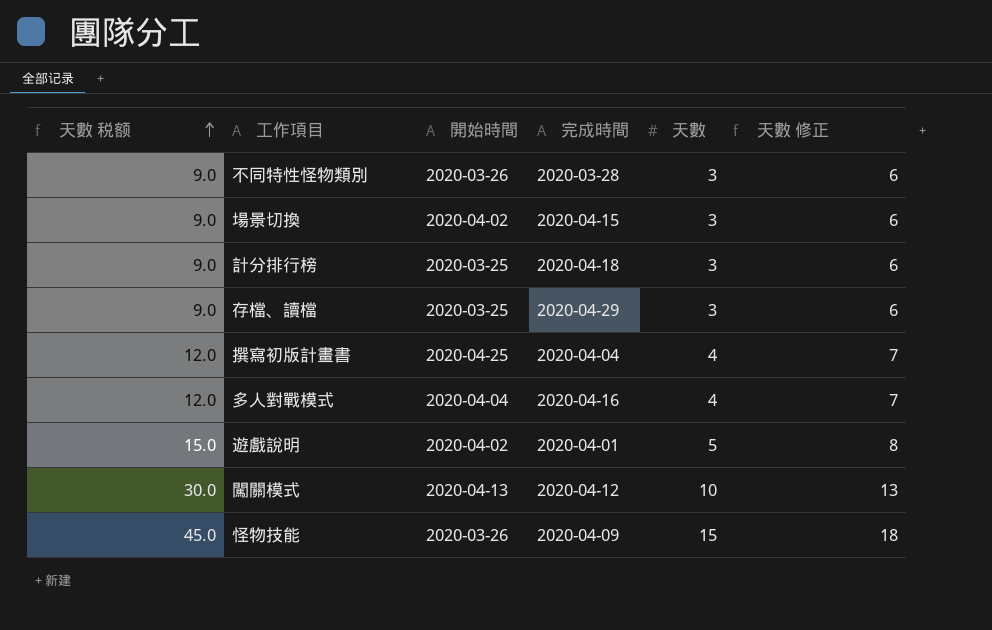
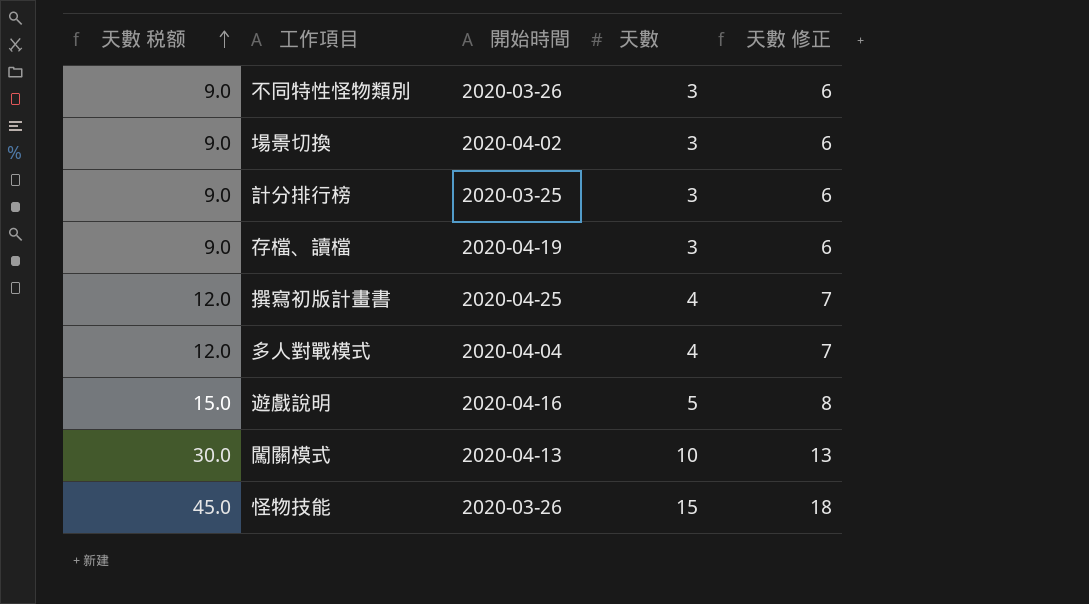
column 完成時間 | position: 4 -> none
存檔、讀檔 | 開始時間: 2020-03-25 -> 2020-04-19
遊戲說明 | 開始時間: 2020-04-02 -> 2020-04-16

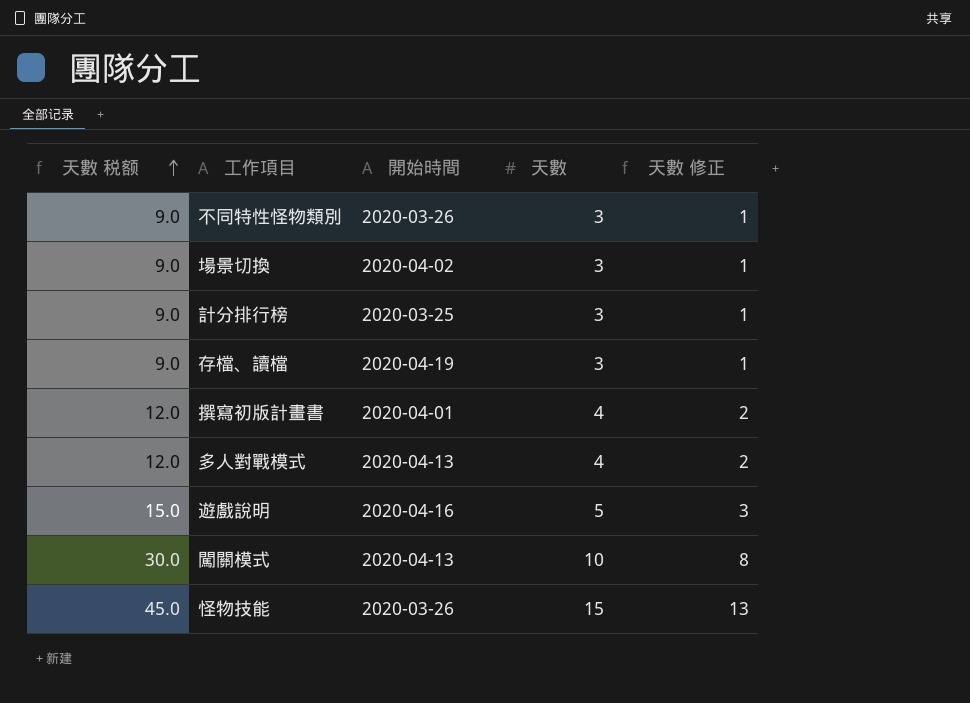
column 天數 修正 | formula: [天數] + 3 -> [天數] - 2
撰寫初版計畫書 | 開始時間: 2020-04-25 -> 2020-04-01
多人對戰模式 | 開始時間: 2020-04-04 -> 2020-04-13

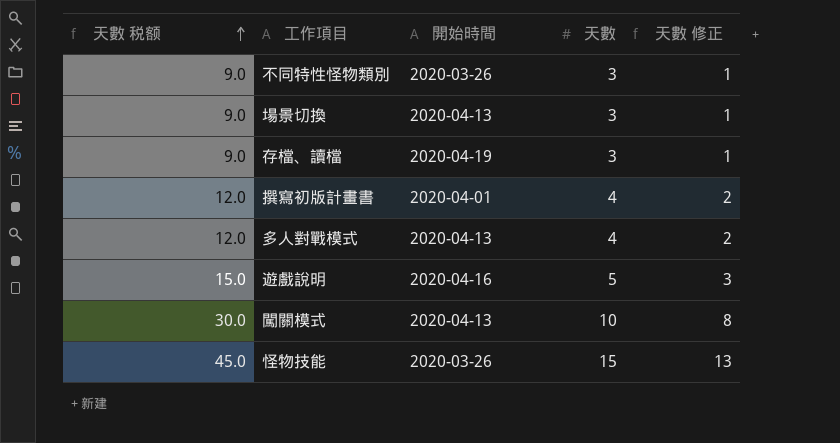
row 計分排行榜: 9.0 | 2020-03-25 | 3 | 1 -> none
場景切換 | 開始時間: 2020-04-02 -> 2020-04-13

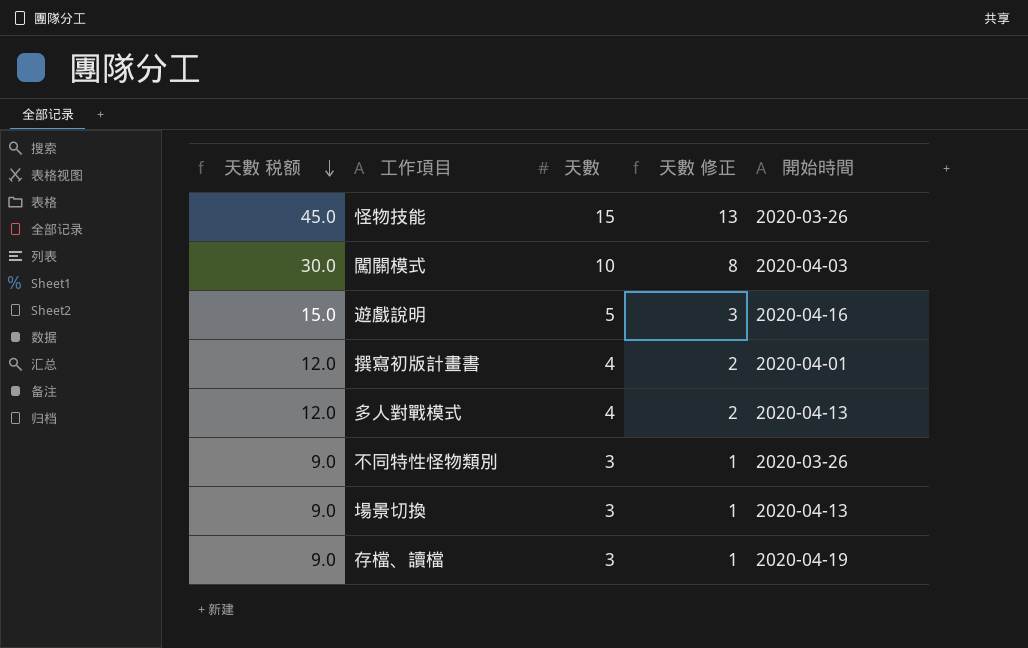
row order: 天數 税额 ascending -> 天數 税额 descending
column 開始時間 | position: 3 -> 5
闖關模式 | 開始時間: 2020-04-13 -> 2020-04-03

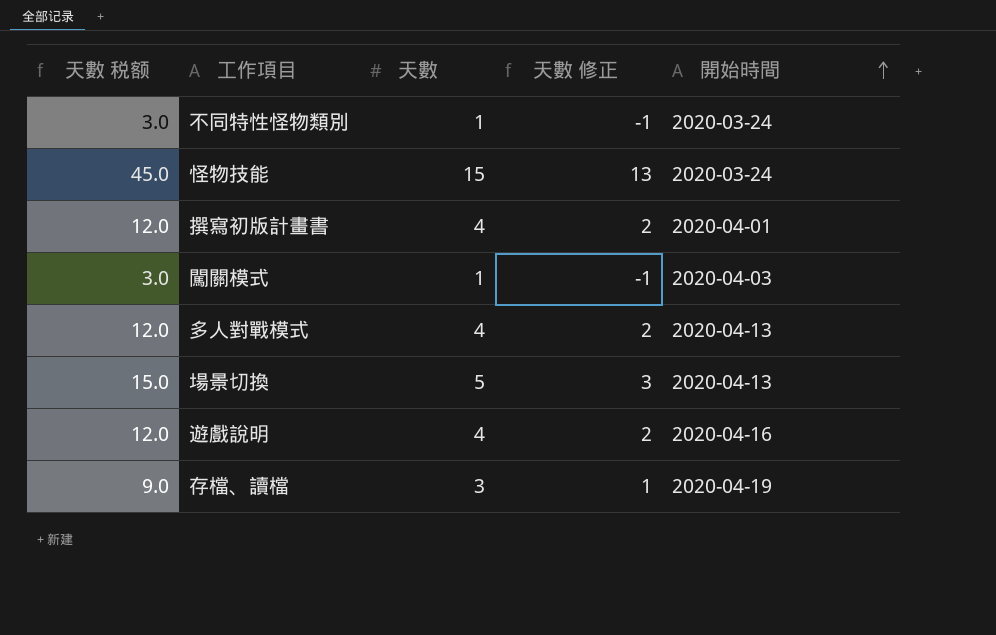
row order: 天數 税额 descending -> 開始時間 ascending
不同特性怪物類別 | 天數 税额: 9.0 -> 3.0
不同特性怪物類別 | 天數: 3 -> 1
不同特性怪物類別 | 天數 修正: 1 -> -1
不同特性怪物類別 | 開始時間: 2020-03-26 -> 2020-03-24
怪物技能 | 開始時間: 2020-03-26 -> 2020-03-24
闖關模式 | 天數 税额: 30.0 -> 3.0
闖關模式 | 天數: 10 -> 1
闖關模式 | 天數 修正: 8 -> -1
場景切換 | 天數 税额: 9.0 -> 15.0
場景切換 | 天數: 3 -> 5
場景切換 | 天數 修正: 1 -> 3
遊戲說明 | 天數 税额: 15.0 -> 12.0
遊戲說明 | 天數: 5 -> 4
遊戲說明 | 天數 修正: 3 -> 2

